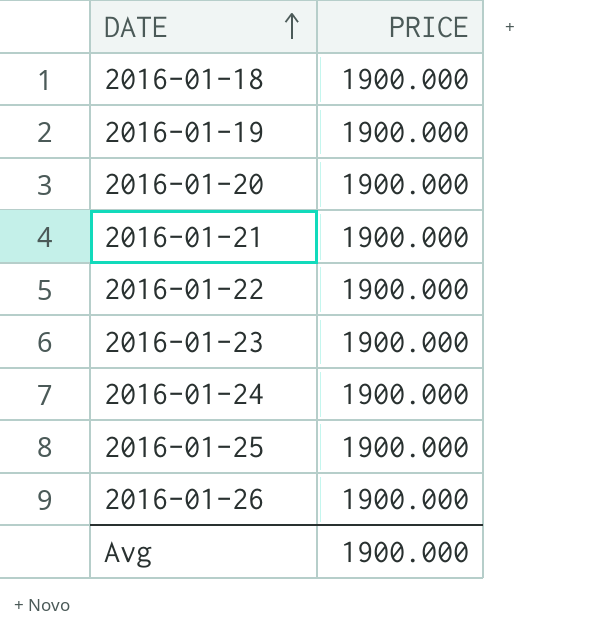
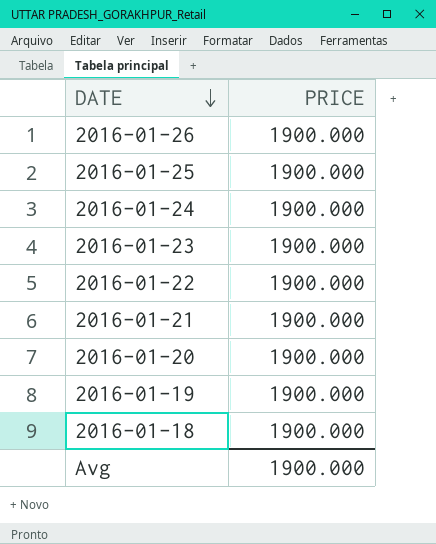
row order: DATE ascending -> DATE descending

